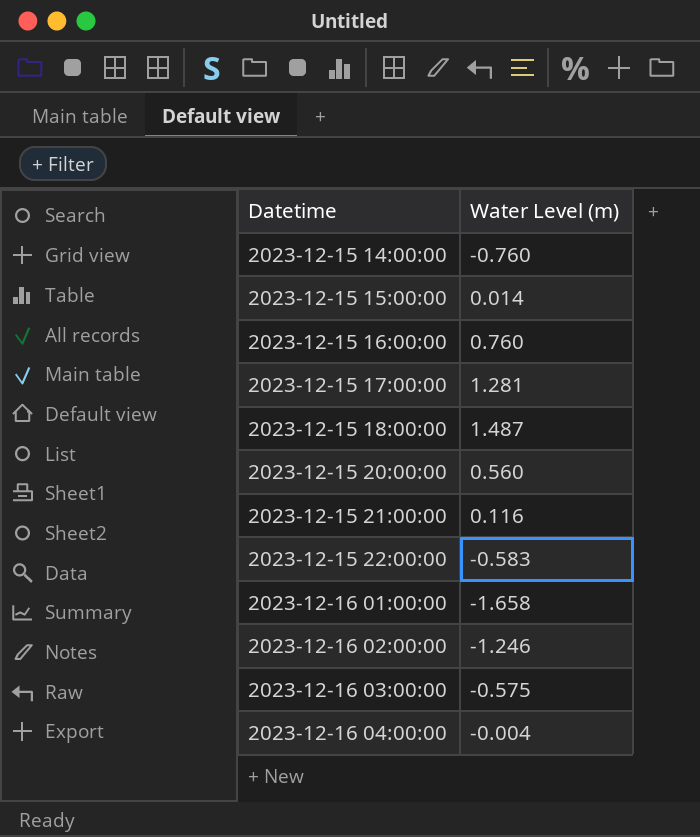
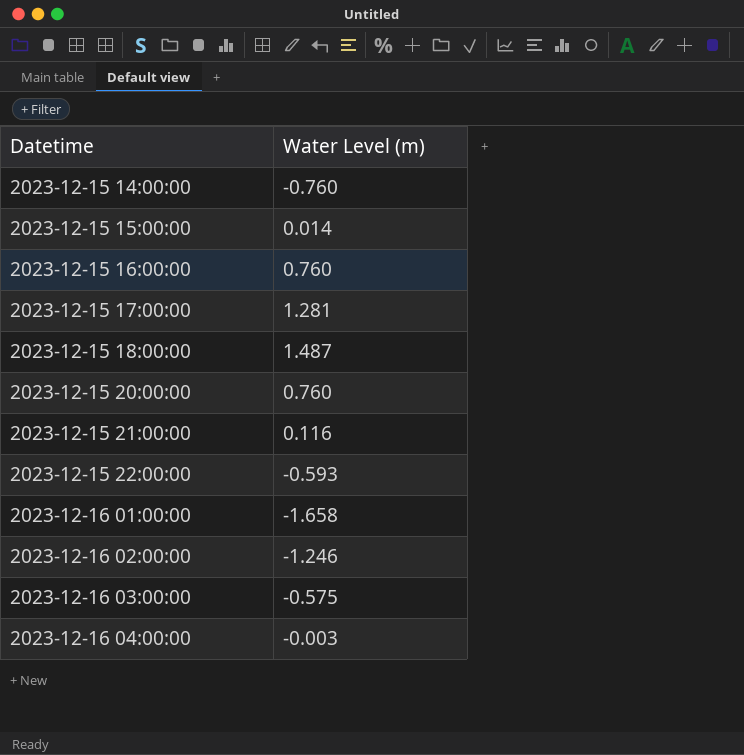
2023-12-15 20:00:00 | Water Level (m): 0.560 -> 0.760
2023-12-15 22:00:00 | Water Level (m): -0.583 -> -0.593
2023-12-16 04:00:00 | Water Level (m): -0.004 -> -0.003

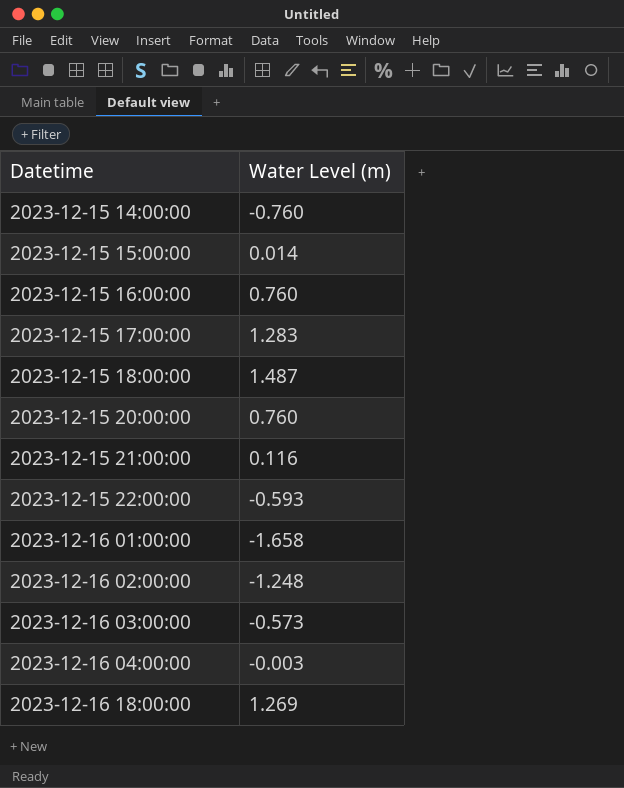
2023-12-15 17:00:00 | Water Level (m): 1.281 -> 1.283
2023-12-16 02:00:00 | Water Level (m): -1.246 -> -1.248
2023-12-16 03:00:00 | Water Level (m): -0.575 -> -0.573
row 2023-12-16 18:00:00: none -> 1.269

